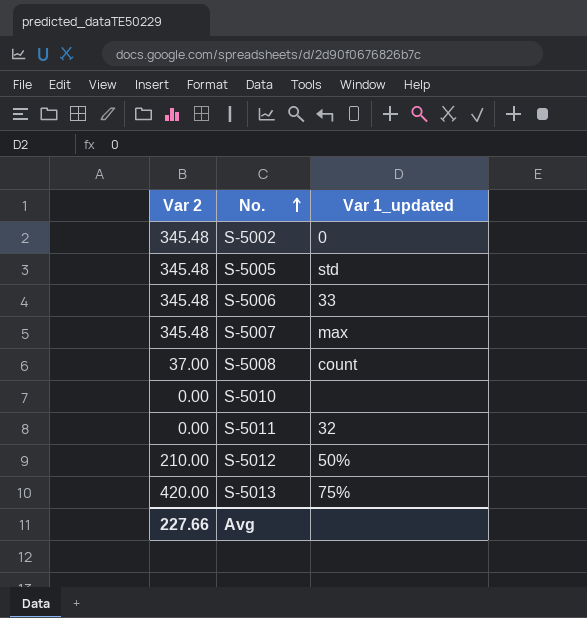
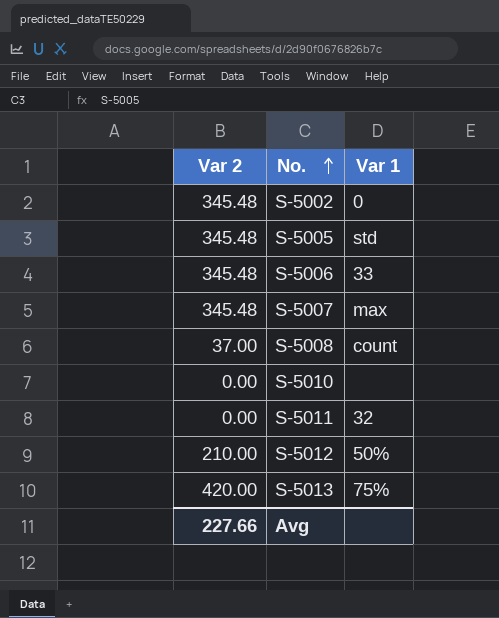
column name: Var 1_updated -> Var 1

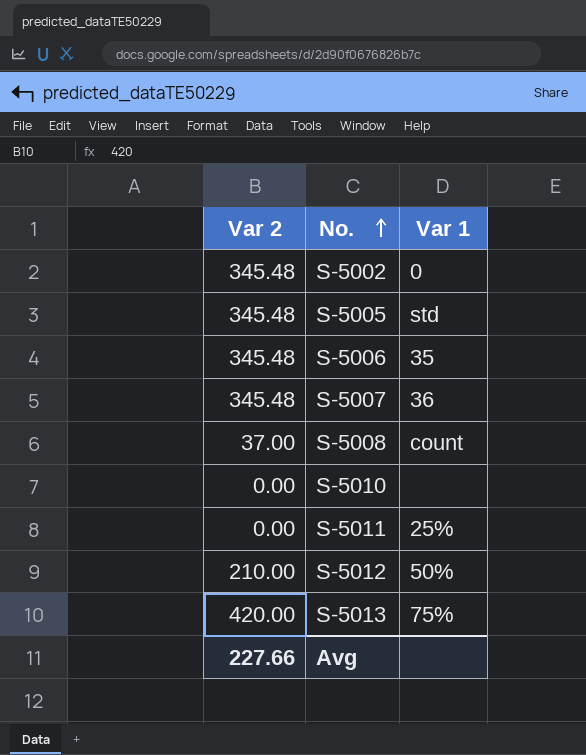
S-5006 | Var 1: 33 -> 35
S-5007 | Var 1: max -> 36
S-5011 | Var 1: 32 -> 25%

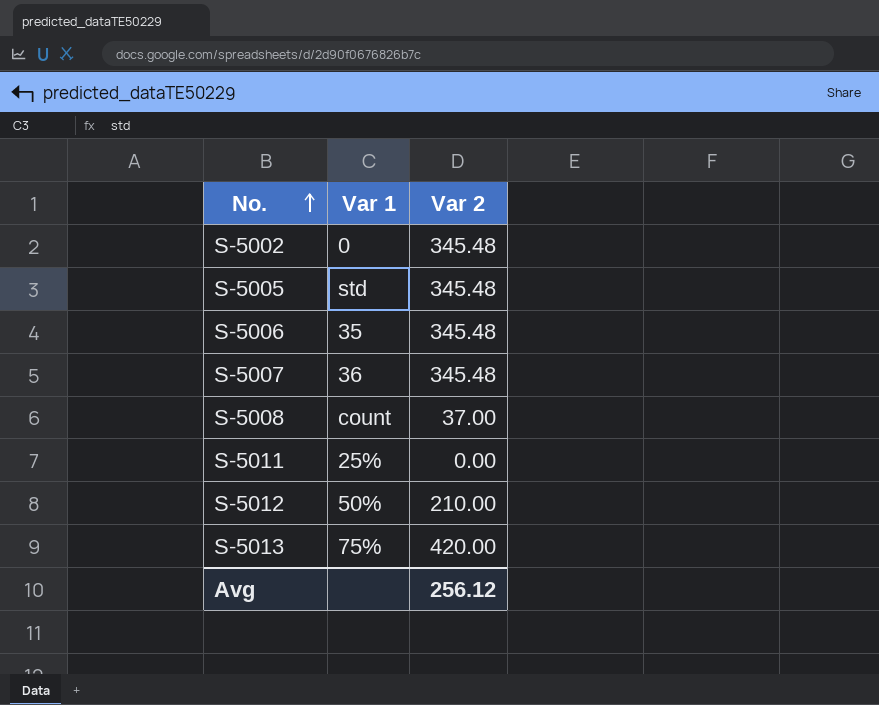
column Var 2 | position: 1 -> 3
row S-5010: 0.00 | none -> none
Avg | Var 2: 227.66 -> 256.12

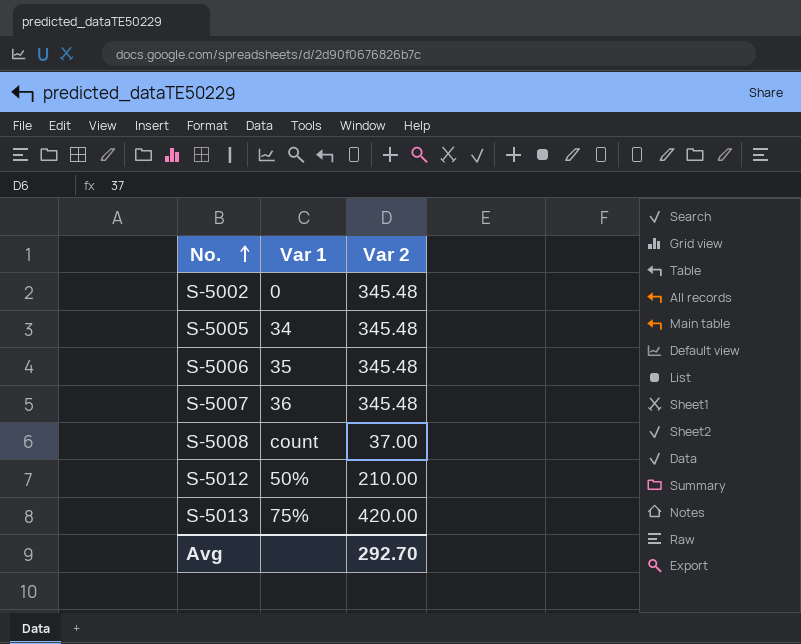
row S-5011: 25% | 0.00 -> none
S-5005 | Var 1: std -> 34
Avg | Var 2: 256.12 -> 292.70

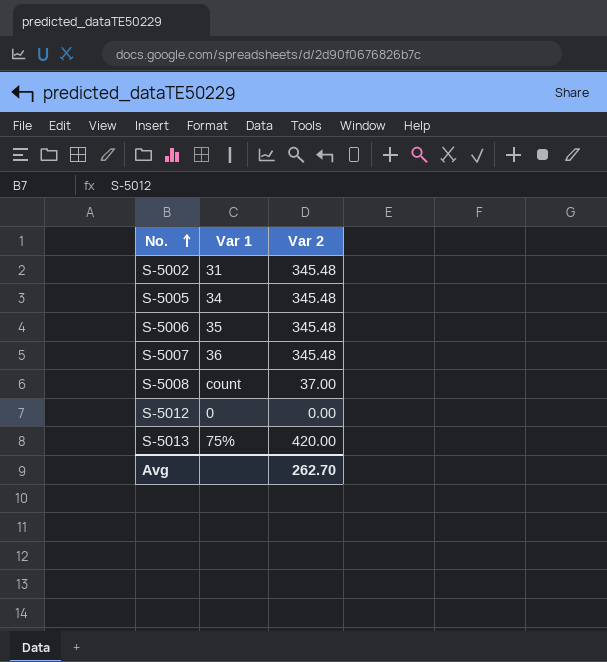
S-5002 | Var 1: 0 -> 31
S-5012 | Var 1: 50% -> 0
S-5012 | Var 2: 210.00 -> 0.00
Avg | Var 2: 292.70 -> 262.70

